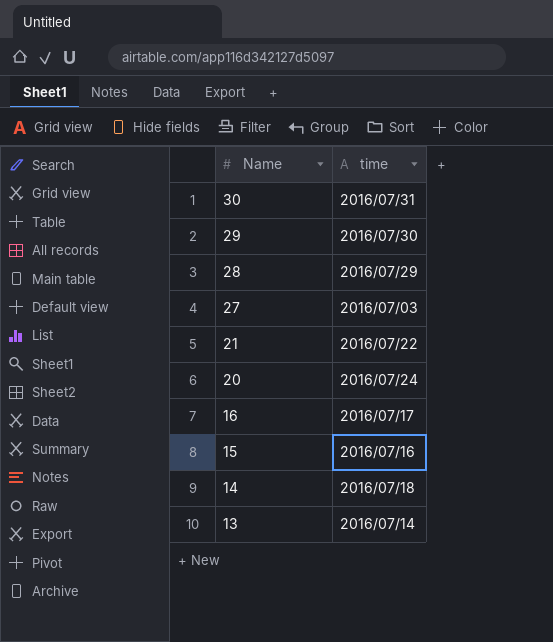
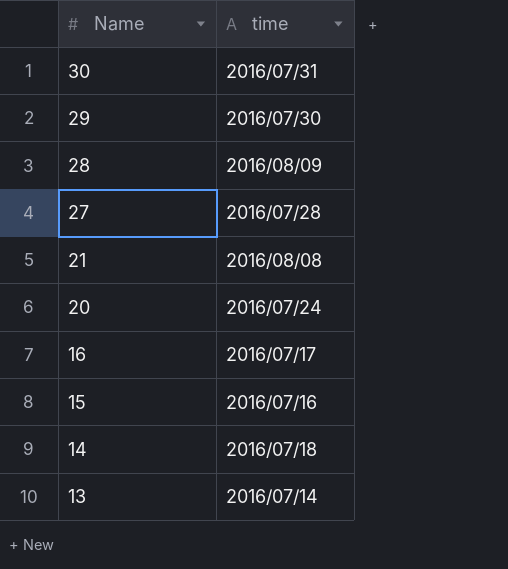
28 | time: 2016/07/29 -> 2016/08/09
27 | time: 2016/07/03 -> 2016/07/28
21 | time: 2016/07/22 -> 2016/08/08

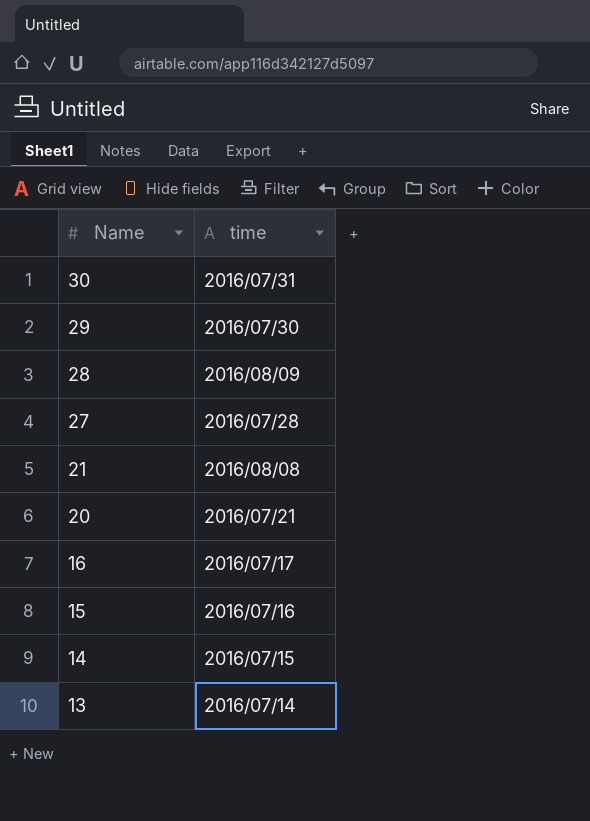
20 | time: 2016/07/24 -> 2016/07/21
14 | time: 2016/07/18 -> 2016/07/15

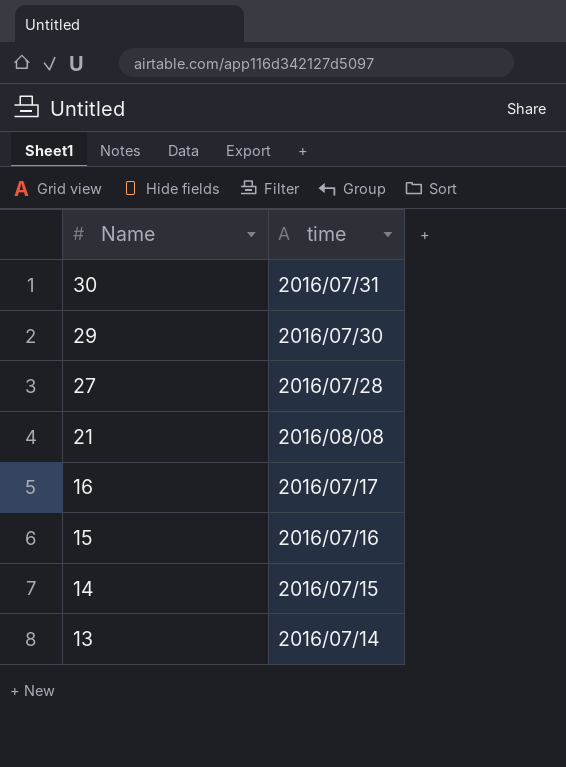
row 28: 2016/08/09 -> none
row 20: 2016/07/21 -> none

